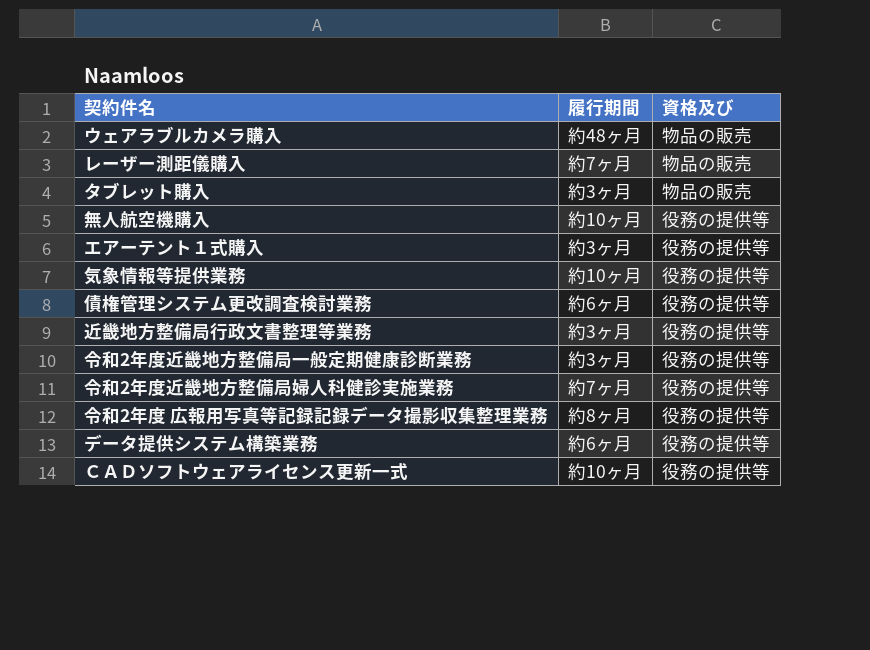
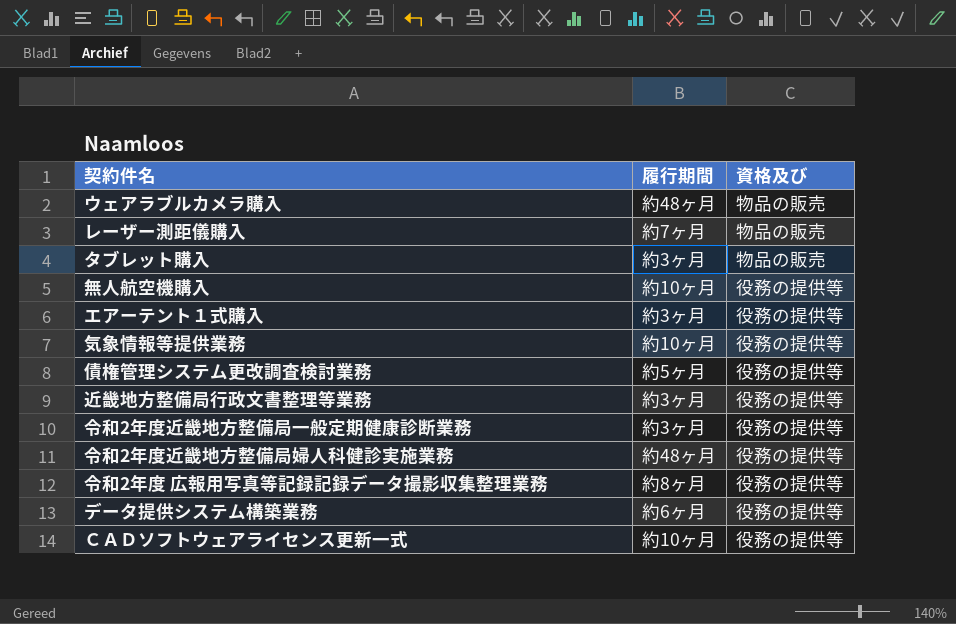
債権管理システム更改調査検討業務 | 履行期間: 約6ヶ月 -> 約5ヶ月
令和2年度近畿地方整備局婦人科健診実施業務 | 履行期間: 約7ヶ月 -> 約48ヶ月

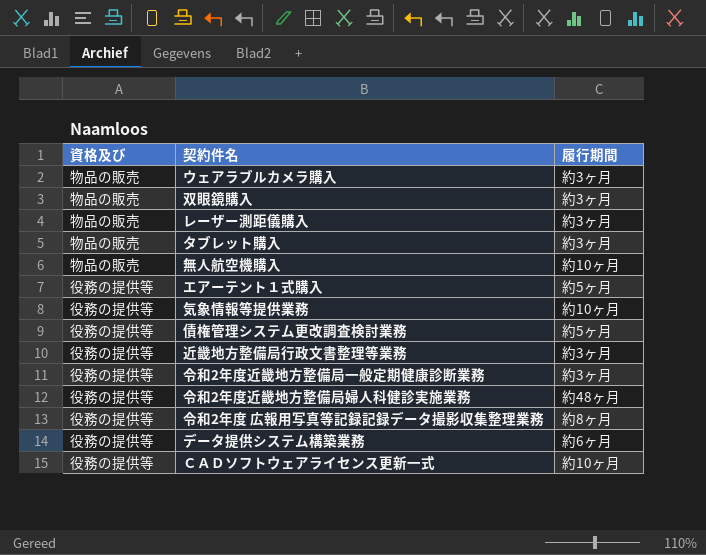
column 資格及び | position: 3 -> 1
ウェアラブルカメラ購入 | 履行期間: 約48ヶ月 -> 約3ヶ月
row 双眼鏡購入: none -> 物品の販売 | 約3ヶ月
レーザー測距儀購入 | 履行期間: 約7ヶ月 -> 約3ヶ月
無人航空機購入 | 資格及び: 役務の提供等 -> 物品の販売
エアーテント１式購入 | 履行期間: 約3ヶ月 -> 約5ヶ月

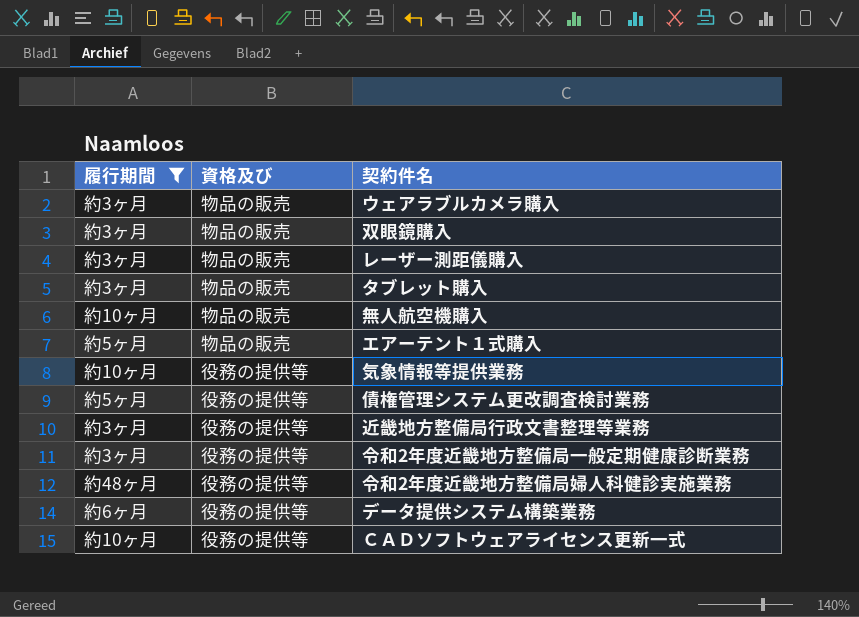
filter: none -> 履行期間 != 約8ヶ月
column 履行期間 | position: 3 -> 1
エアーテント１式購入 | 資格及び: 役務の提供等 -> 物品の販売

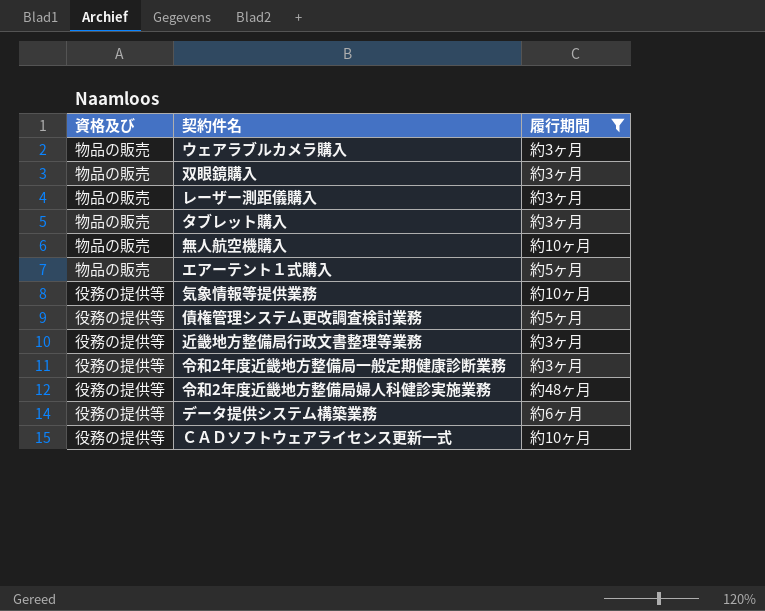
column 履行期間 | position: 1 -> 3

